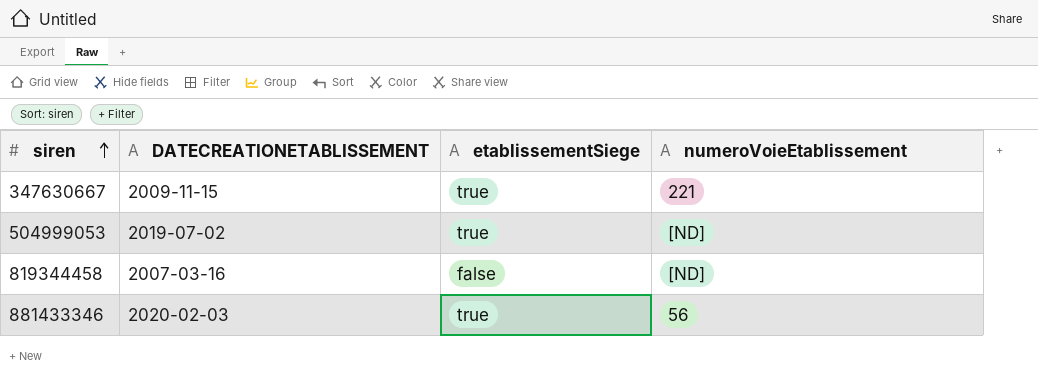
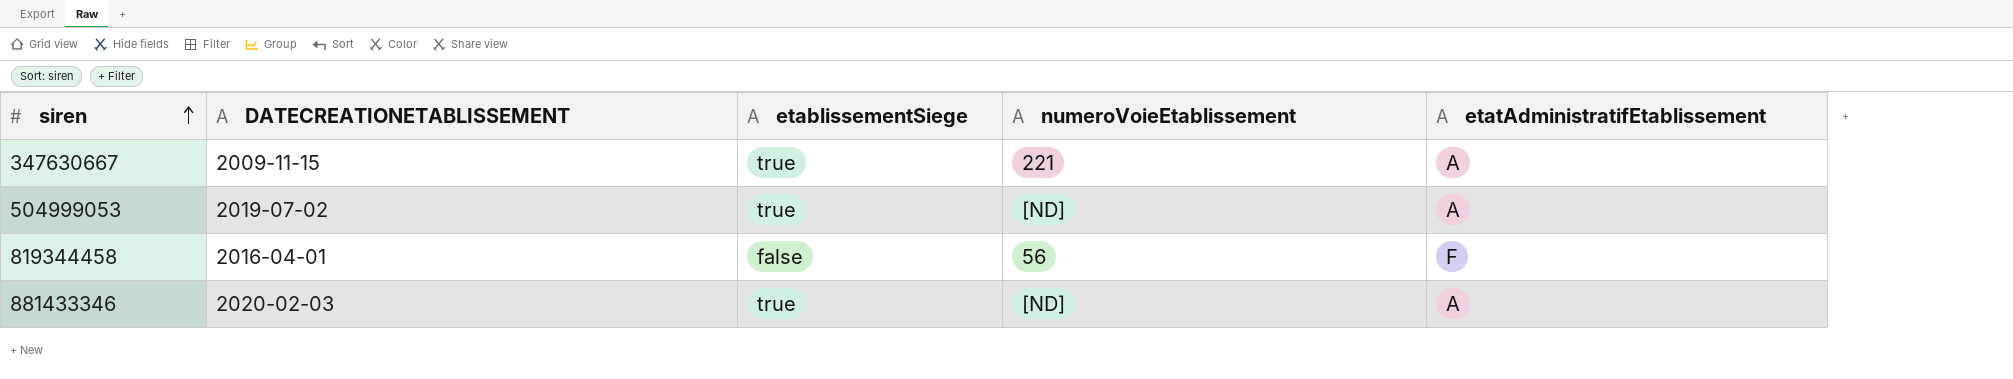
column etatAdministratifEtablissement | position: none -> 5
819344458 | DATECREATIONETABLISSEMENT: 2007-03-16 -> 2016-04-01
819344458 | numeroVoieEtablissement: [ND] -> 56
881433346 | numeroVoieEtablissement: 56 -> [ND]

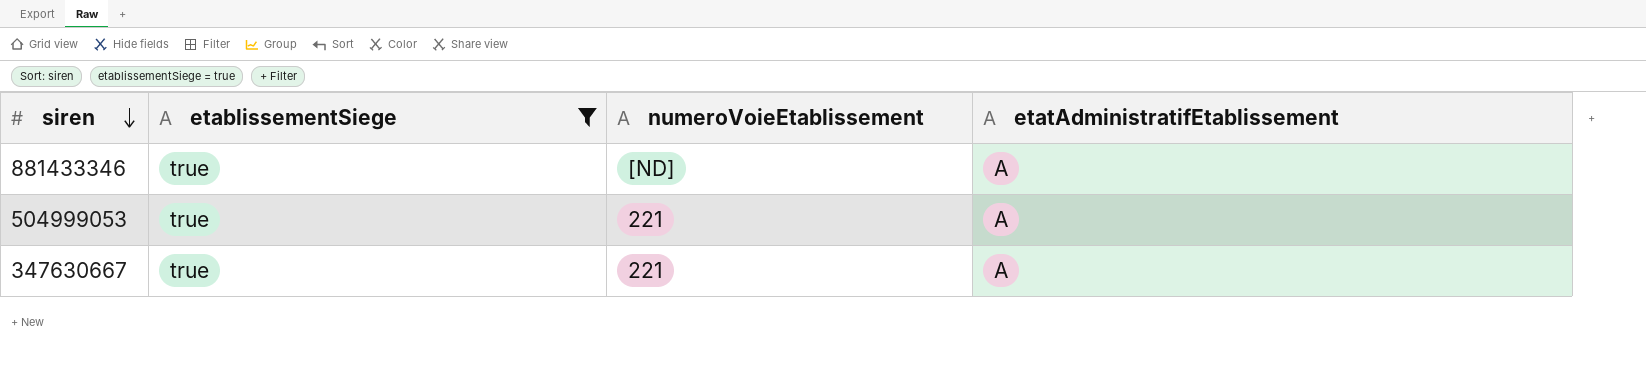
filter: none -> etablissementSiege = true
row order: siren ascending -> siren descending
column DATECREATIONETABLISSEMENT | position: 2 -> none
504999053 | numeroVoieEtablissement: [ND] -> 221

